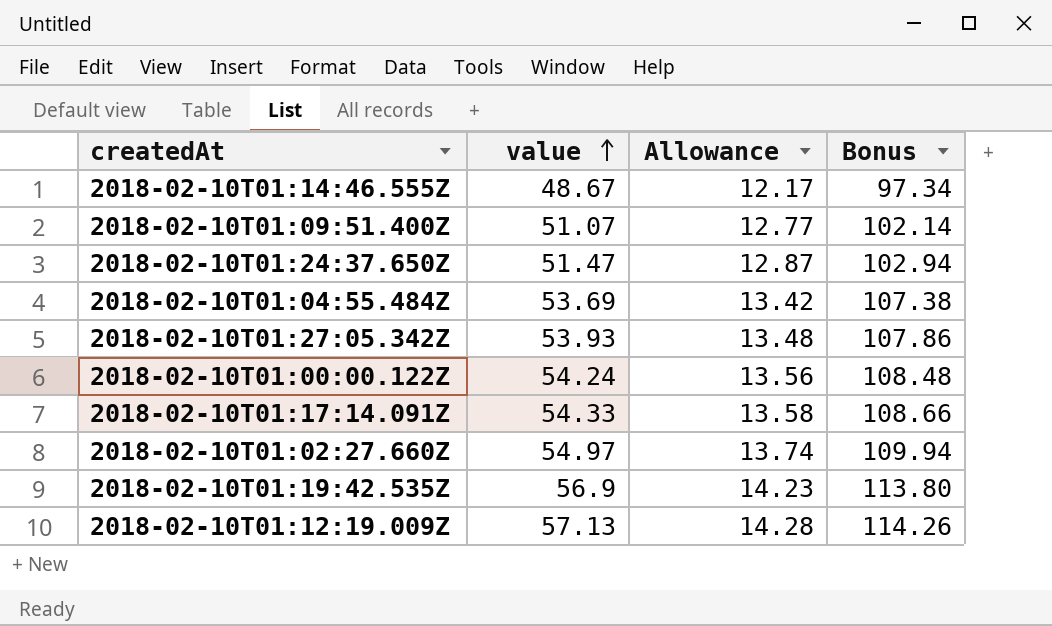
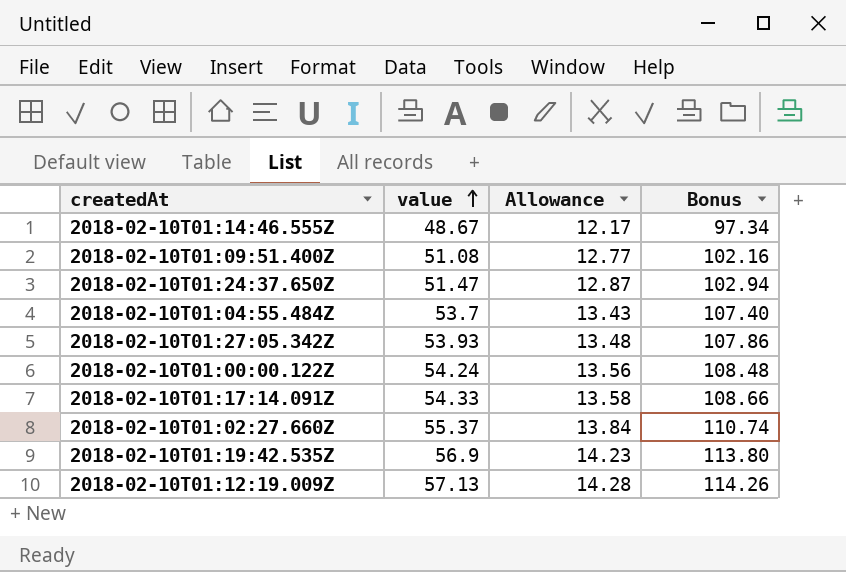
2018-02-10T01:09:51.400Z | value: 51.07 -> 51.08
2018-02-10T01:09:51.400Z | Bonus: 102.14 -> 102.16
2018-02-10T01:04:55.484Z | value: 53.69 -> 53.7
2018-02-10T01:04:55.484Z | Allowance: 13.42 -> 13.43
2018-02-10T01:04:55.484Z | Bonus: 107.38 -> 107.40
2018-02-10T01:02:27.660Z | value: 54.97 -> 55.37
2018-02-10T01:02:27.660Z | Allowance: 13.74 -> 13.84
2018-02-10T01:02:27.660Z | Bonus: 109.94 -> 110.74

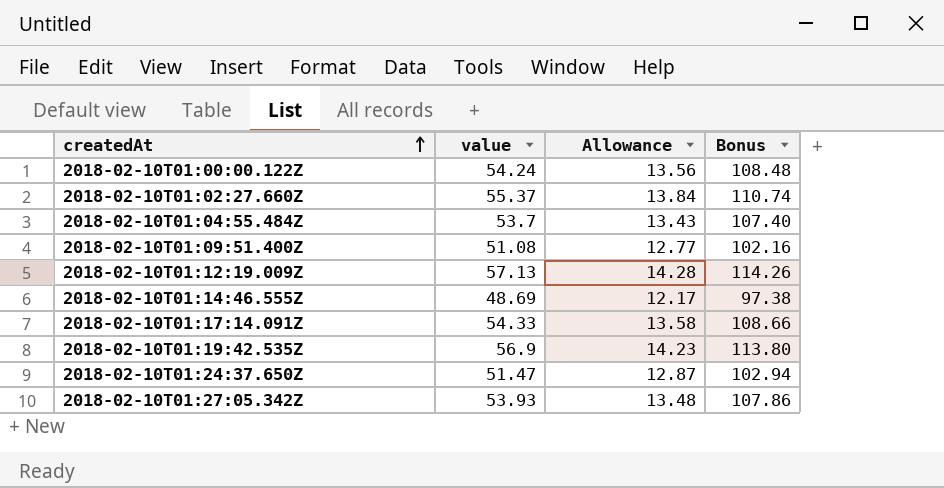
row order: value ascending -> createdAt ascending
2018-02-10T01:14:46.555Z | value: 48.67 -> 48.69
2018-02-10T01:14:46.555Z | Bonus: 97.34 -> 97.38

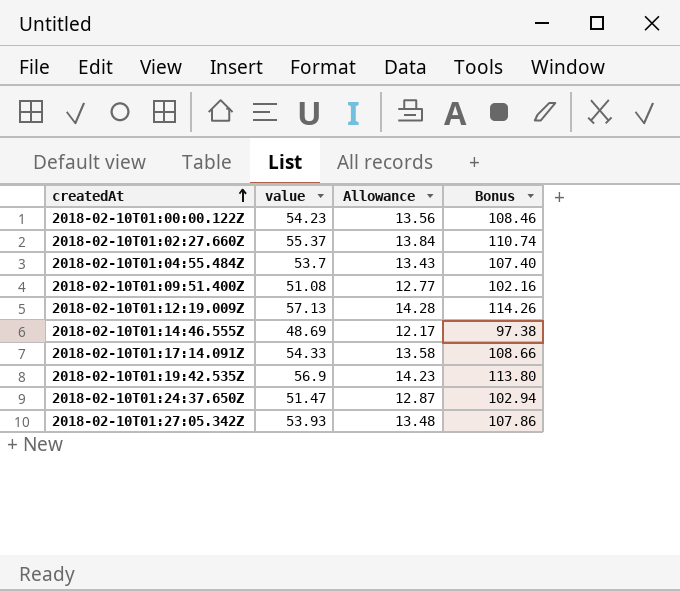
2018-02-10T01:00:00.122Z | value: 54.24 -> 54.23
2018-02-10T01:00:00.122Z | Bonus: 108.48 -> 108.46

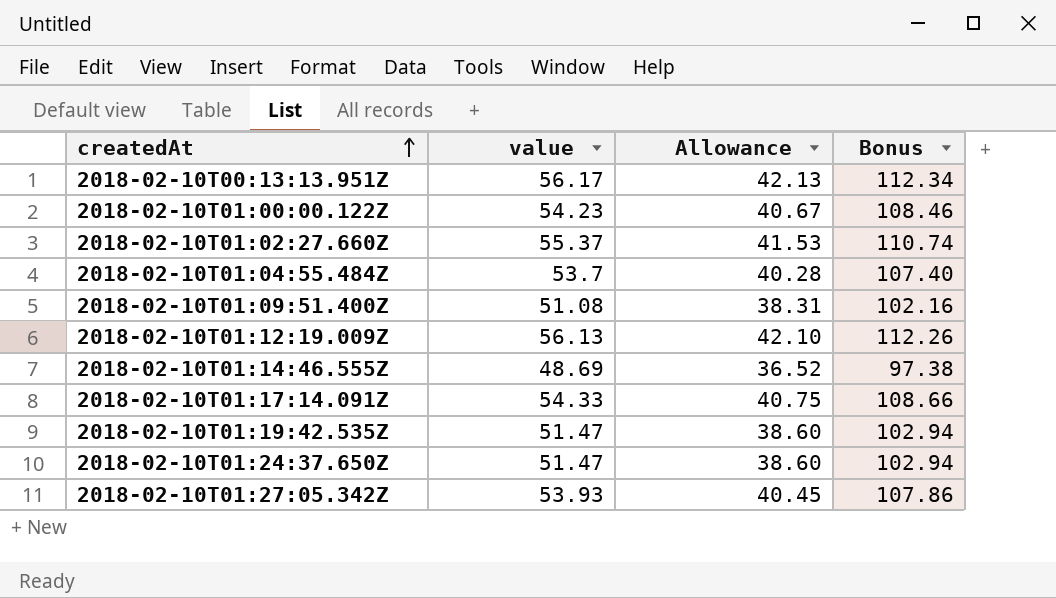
column Allowance | formula: [value] * 0.25 -> [value] * 0.75
row 2018-02-10T00:13:13.951Z: none -> 56.17 | 42.13 | 112.34
2018-02-10T01:12:19.009Z | value: 57.13 -> 56.13
2018-02-10T01:12:19.009Z | Bonus: 114.26 -> 112.26
2018-02-10T01:19:42.535Z | value: 56.9 -> 51.47
2018-02-10T01:19:42.535Z | Bonus: 113.80 -> 102.94

